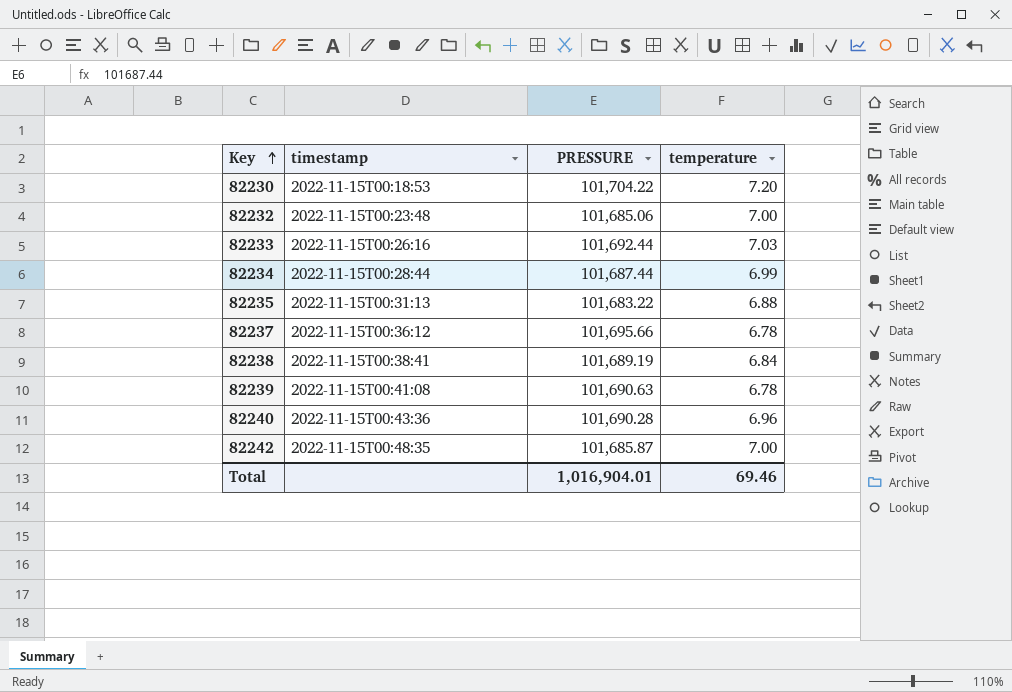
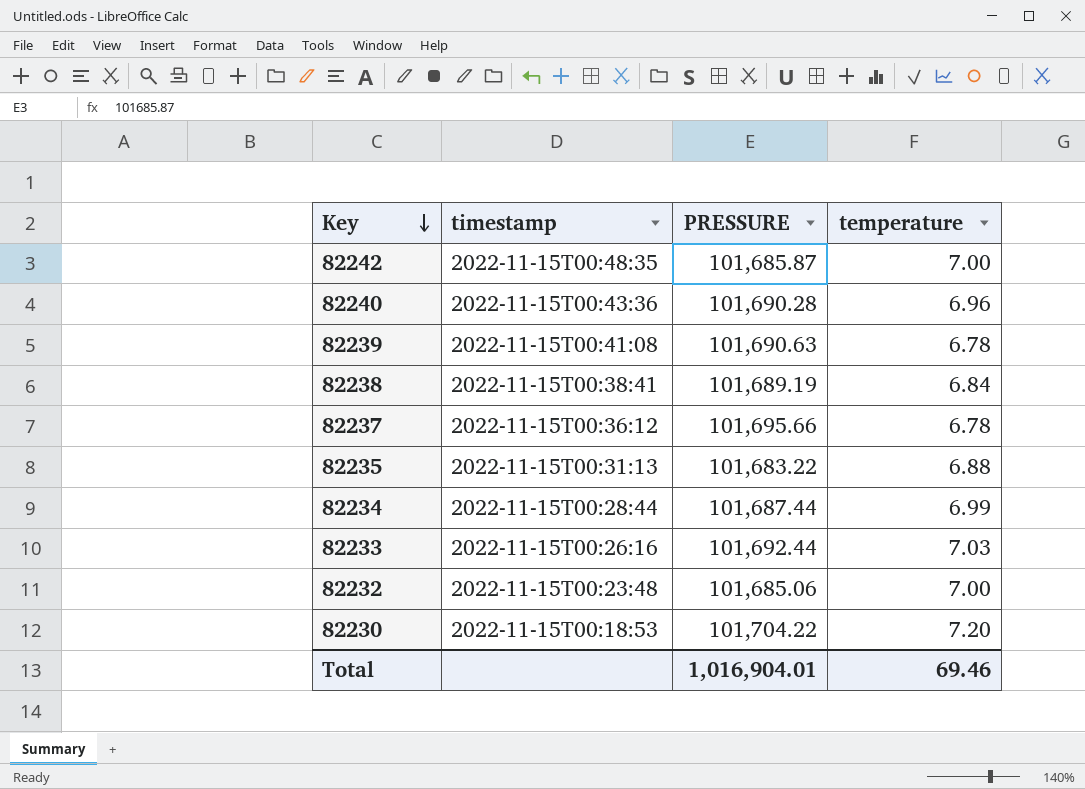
row order: Key ascending -> Key descending

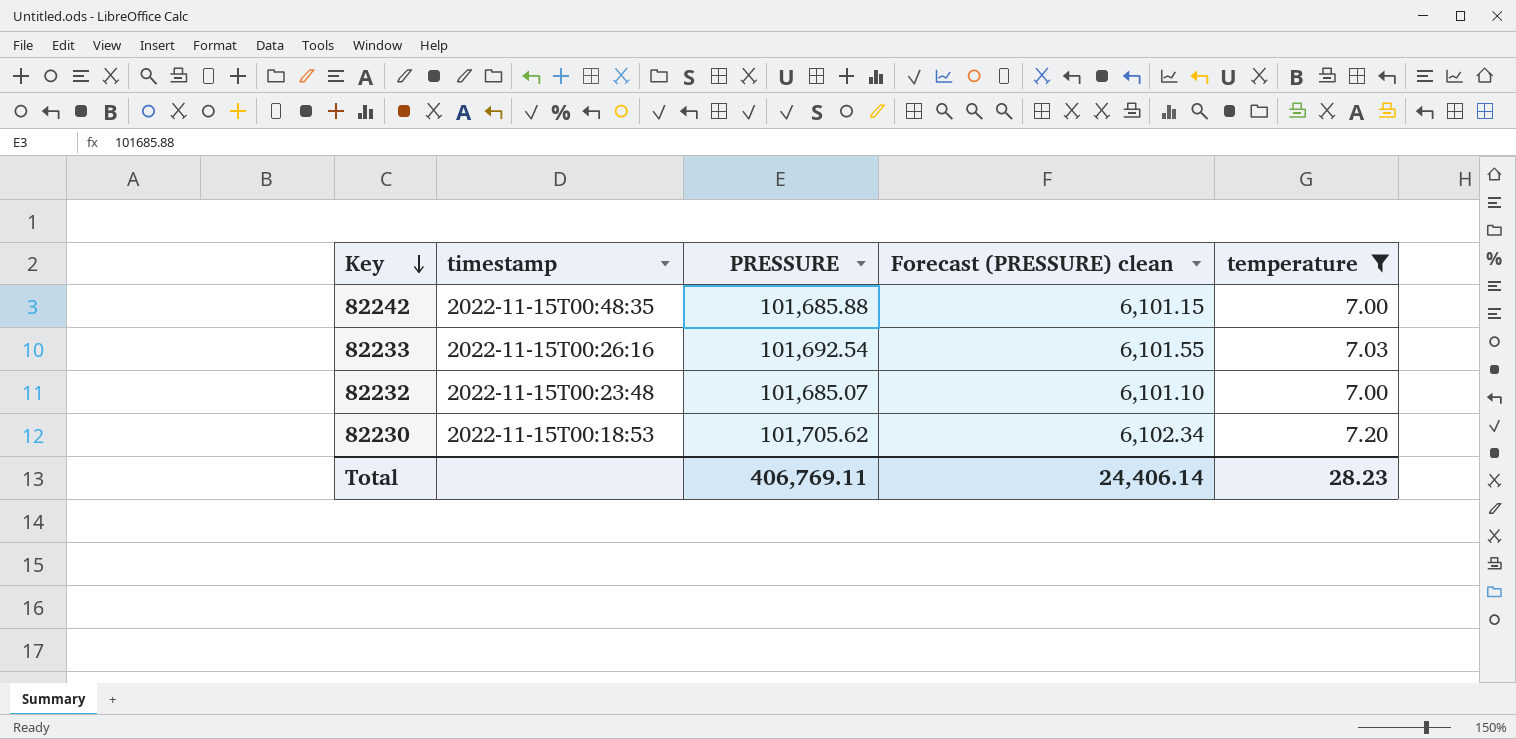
filter: none -> temperature >= 7.00
column Forecast (PRESSURE) clean | formula: none -> [PRESSURE] * 0.06
82242 | PRESSURE: 101,685.87 -> 101,685.88
82233 | PRESSURE: 101,692.44 -> 101,692.54
82232 | PRESSURE: 101,685.06 -> 101,685.07
82230 | PRESSURE: 101,704.22 -> 101,705.62
Total | PRESSURE: 1,016,904.01 -> 406,769.11
Total | temperature: 69.46 -> 28.23

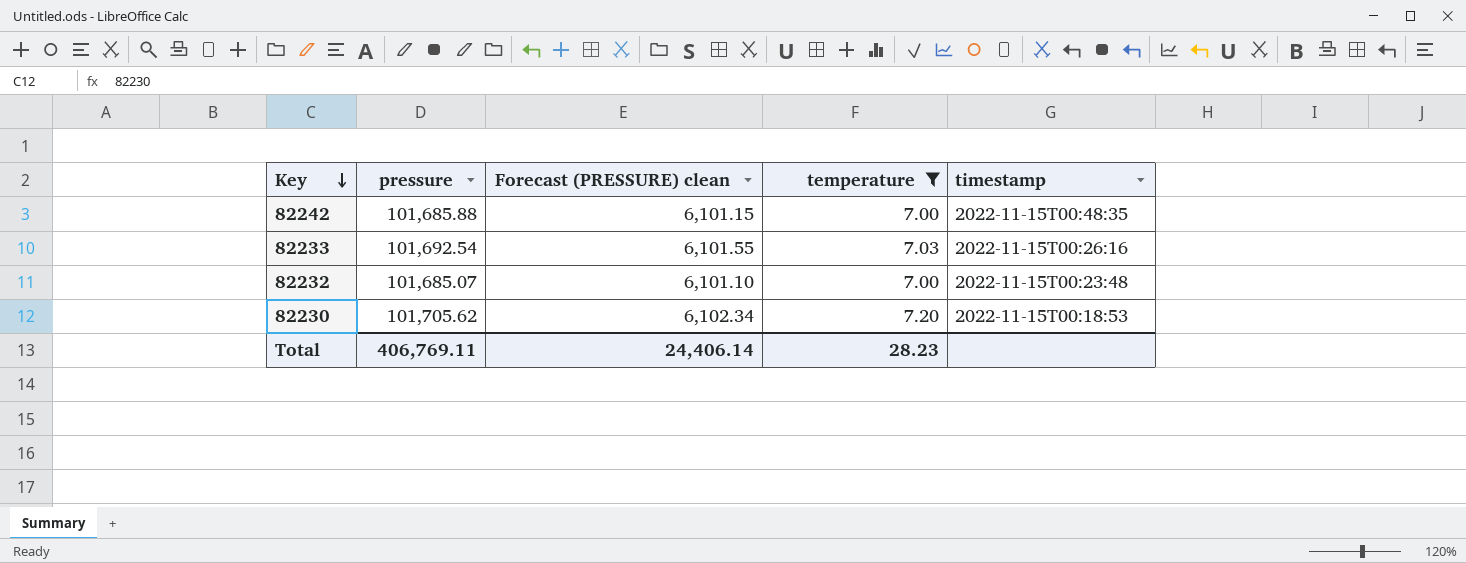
column name: PRESSURE -> pressure
column timestamp | position: 2 -> 5

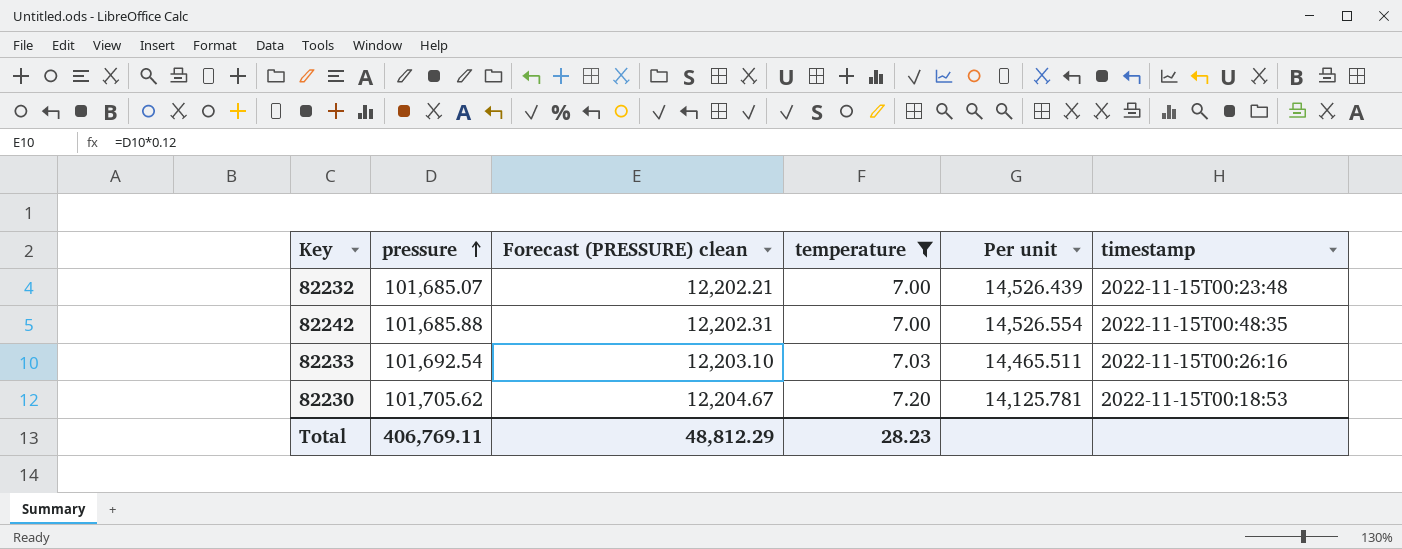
row order: Key descending -> pressure ascending
column Forecast (PRESSURE) clean | formula: [pressure] * 0.06 -> [pressure] * 0.12
column Per unit | formula: none -> [pressure] / [temperature]
Total | Forecast (PRESSURE) clean: 24,406.14 -> 48,812.29

